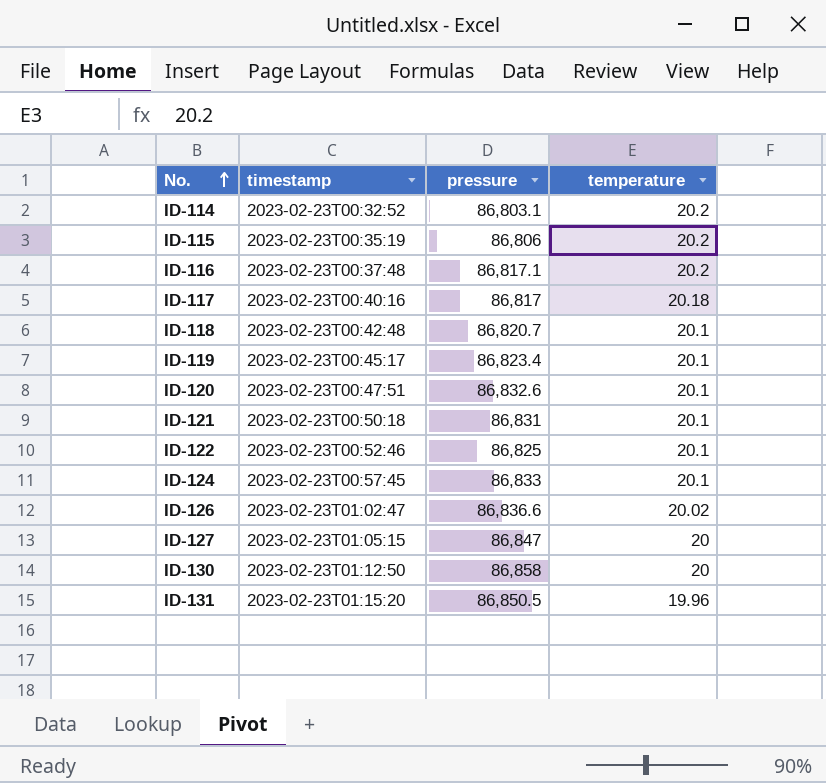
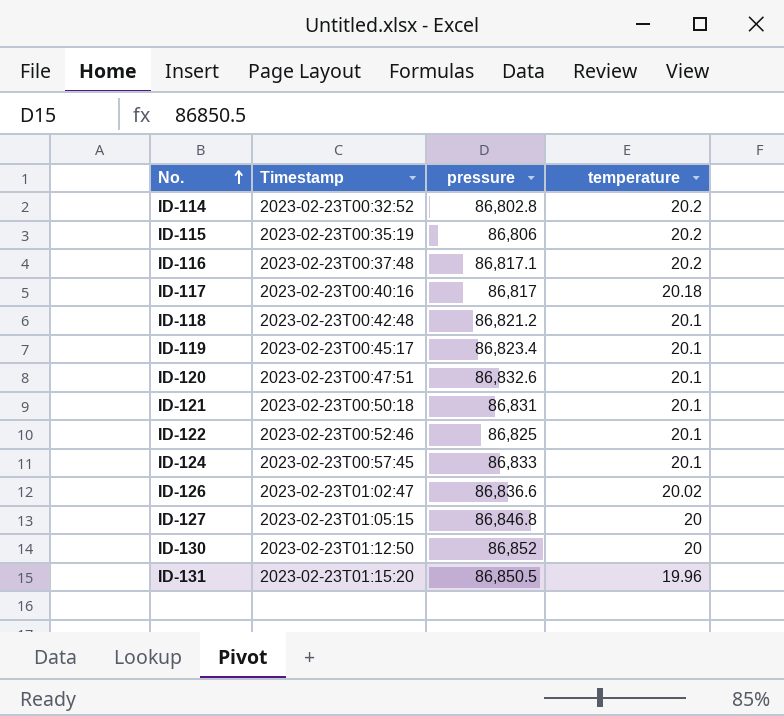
column name: timestamp -> Timestamp
ID-114 | pressure: 86,803.1 -> 86,802.8
ID-118 | pressure: 86,820.7 -> 86,821.2
ID-127 | pressure: 86,847 -> 86,846.8
ID-130 | pressure: 86,858 -> 86,852

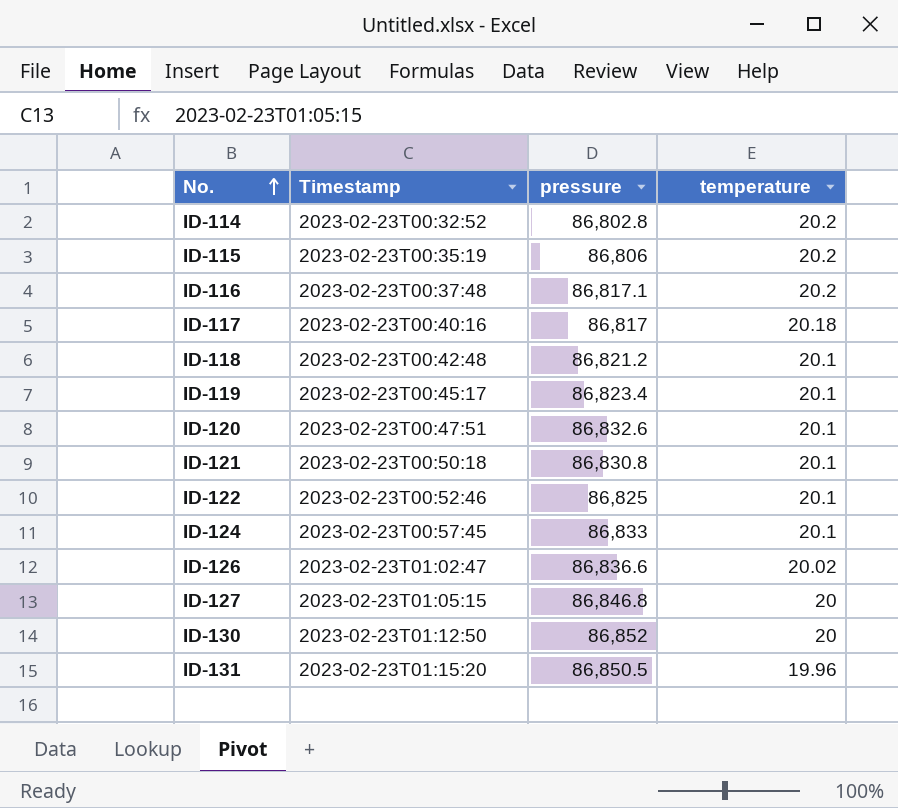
ID-121 | pressure: 86,831 -> 86,830.8

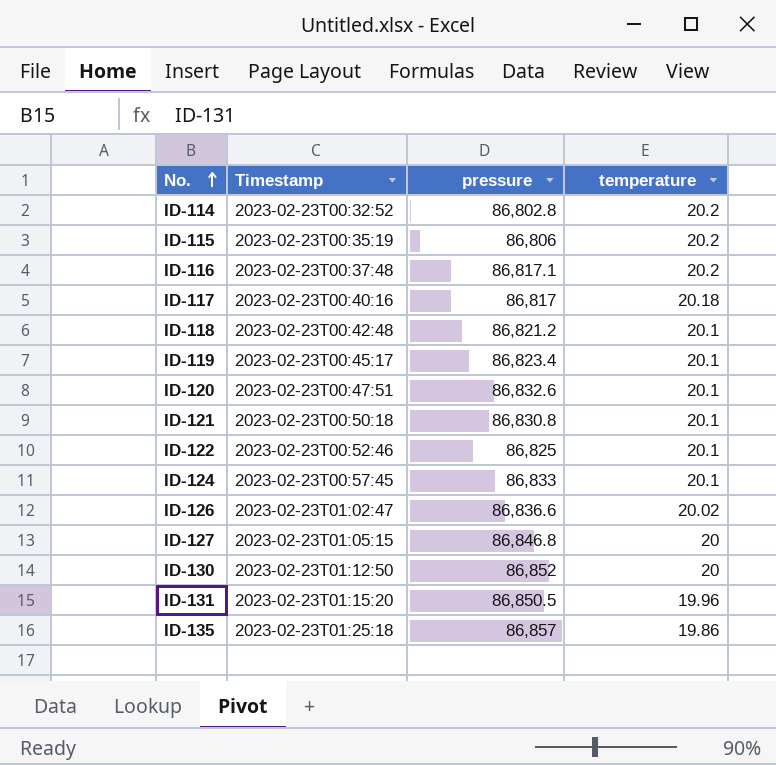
row ID-135: none -> 2023-02-23T01:25:18 | 86,857 | 19.86

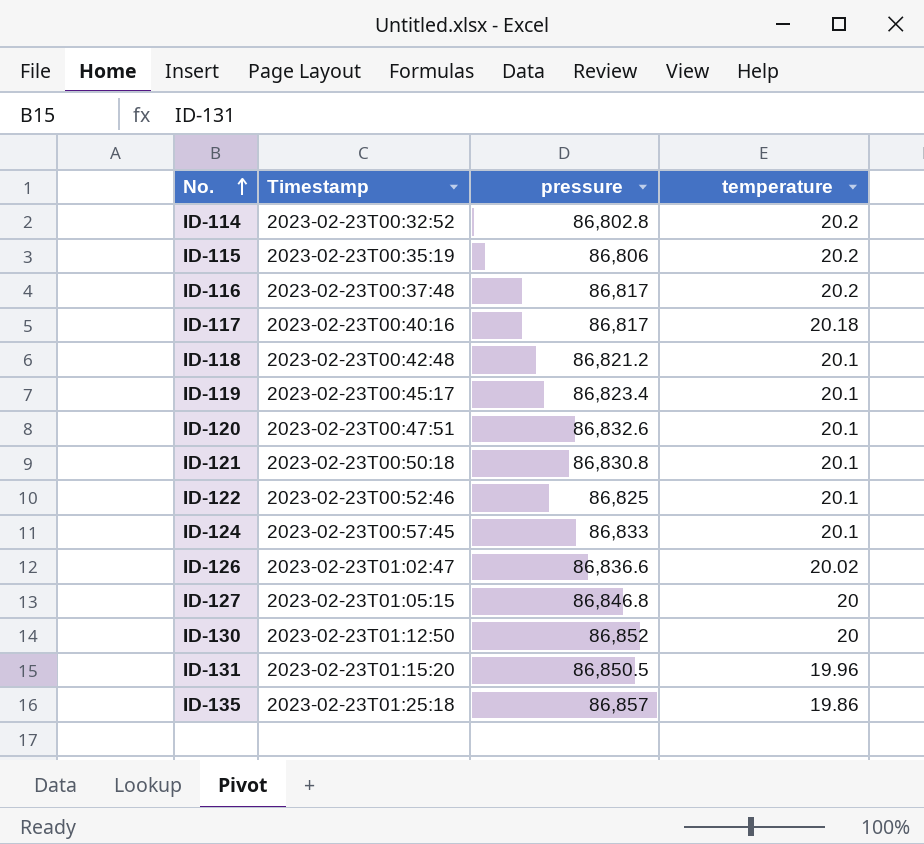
ID-116 | pressure: 86,817.1 -> 86,817

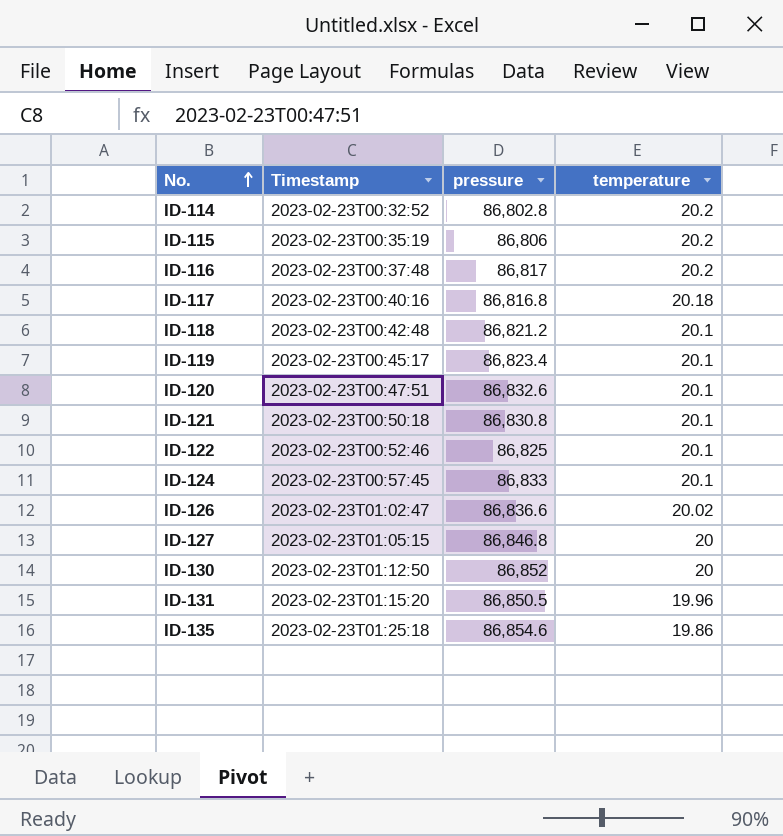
ID-117 | pressure: 86,817 -> 86,816.8
ID-135 | pressure: 86,857 -> 86,854.6

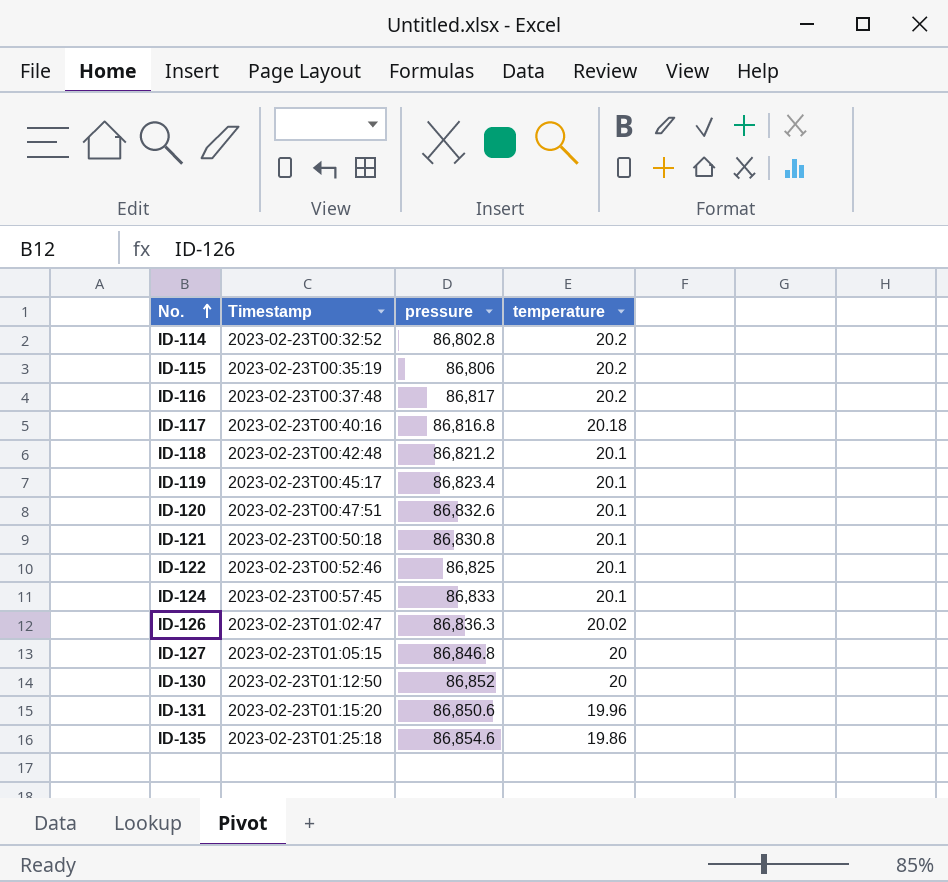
ID-126 | pressure: 86,836.6 -> 86,836.3
ID-131 | pressure: 86,850.5 -> 86,850.6

